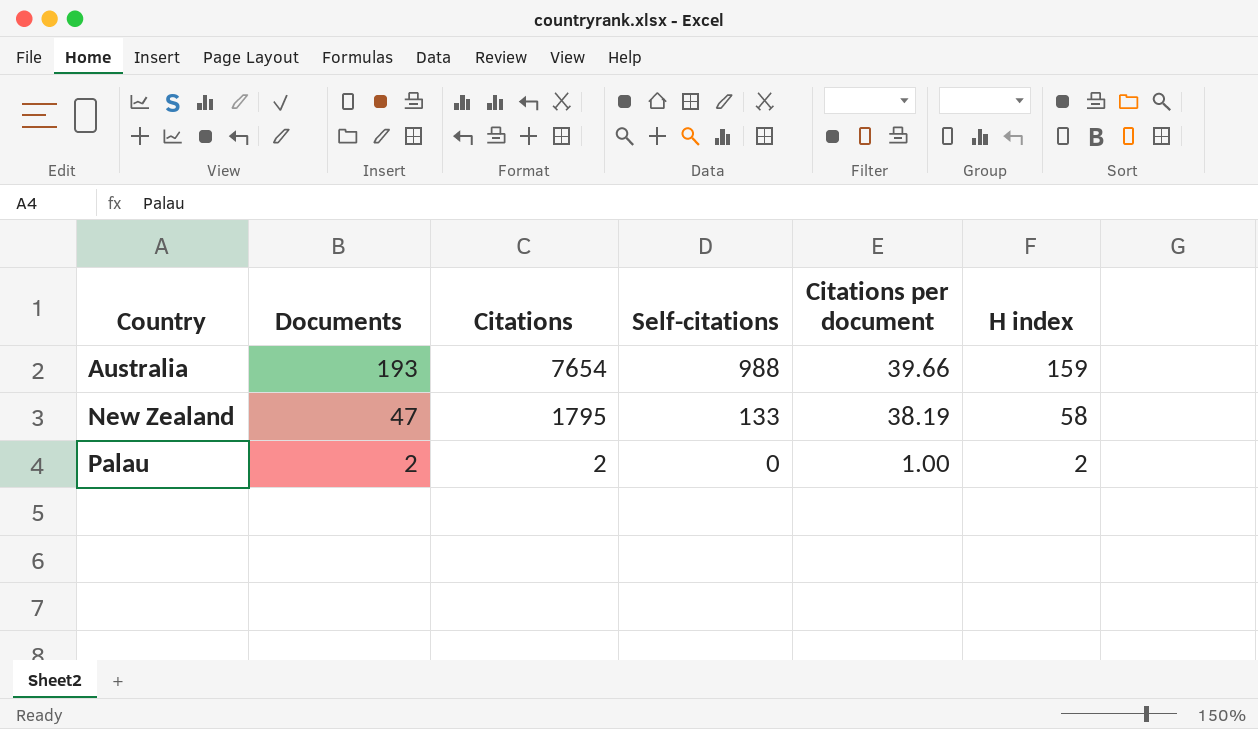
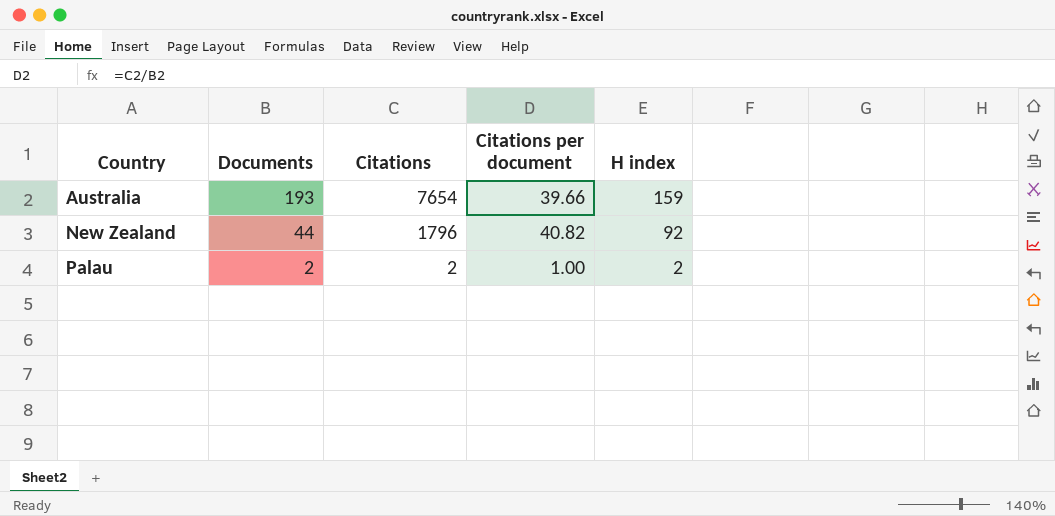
column Self-citations | position: 4 -> none
New Zealand | Documents: 47 -> 44
New Zealand | Citations: 1795 -> 1796
New Zealand | Citations per document: 38.19 -> 40.82
New Zealand | H index: 58 -> 92

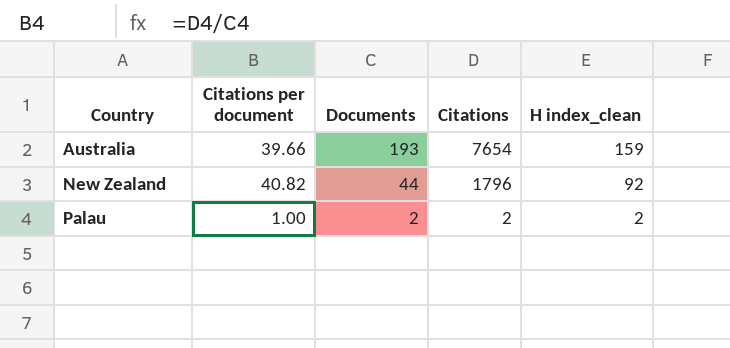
column Citations per document | position: 4 -> 2
column name: H index -> H index_clean

